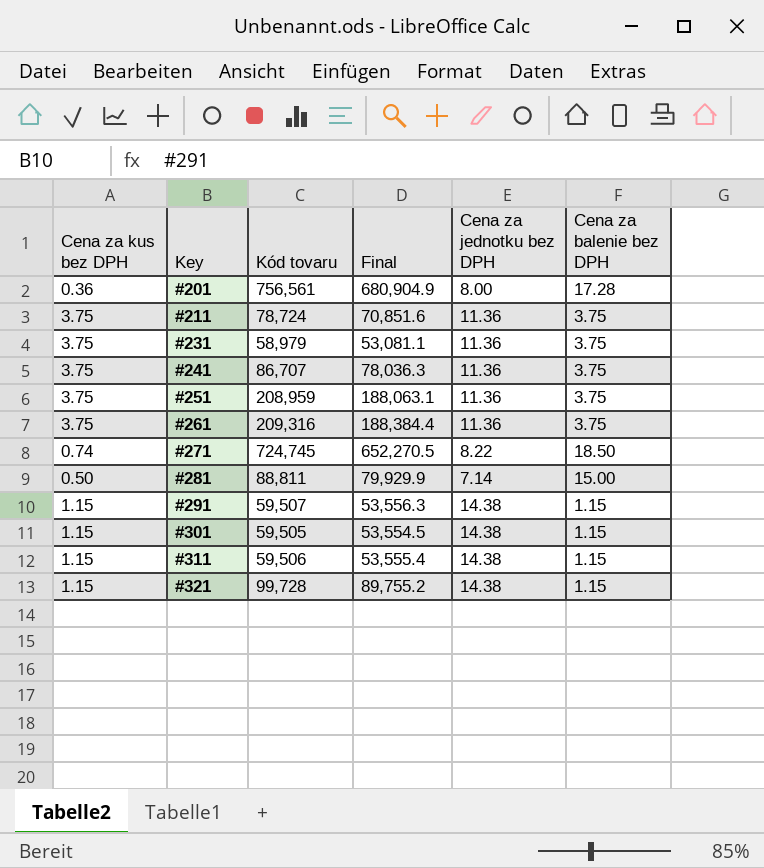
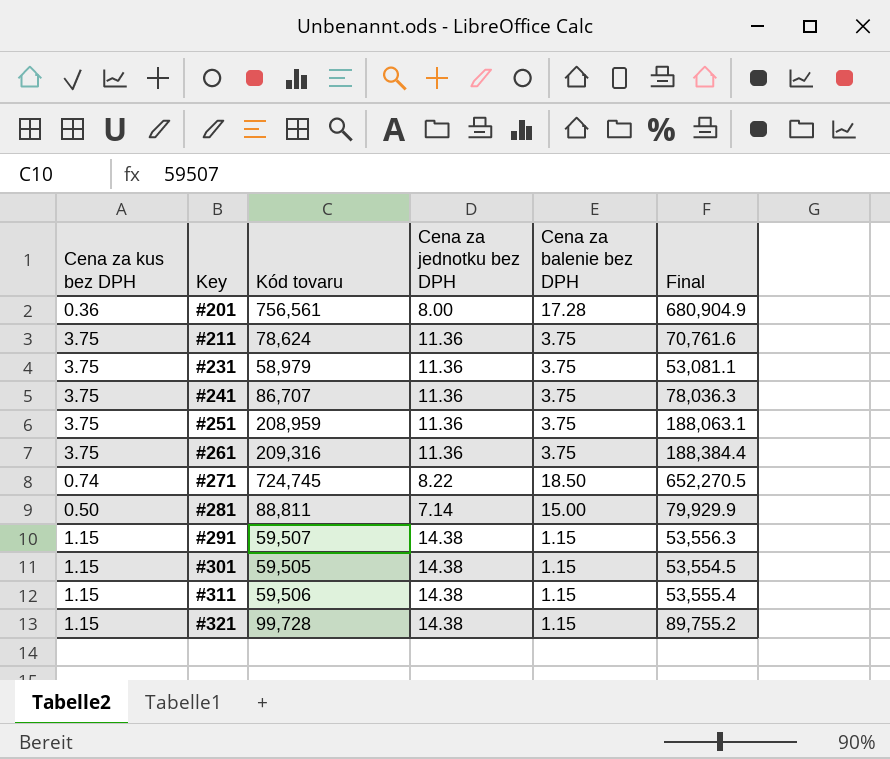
column Final | position: 4 -> 6
#211 | Kód tovaru: 78,724 -> 78,624
#211 | Final: 70,851.6 -> 70,761.6

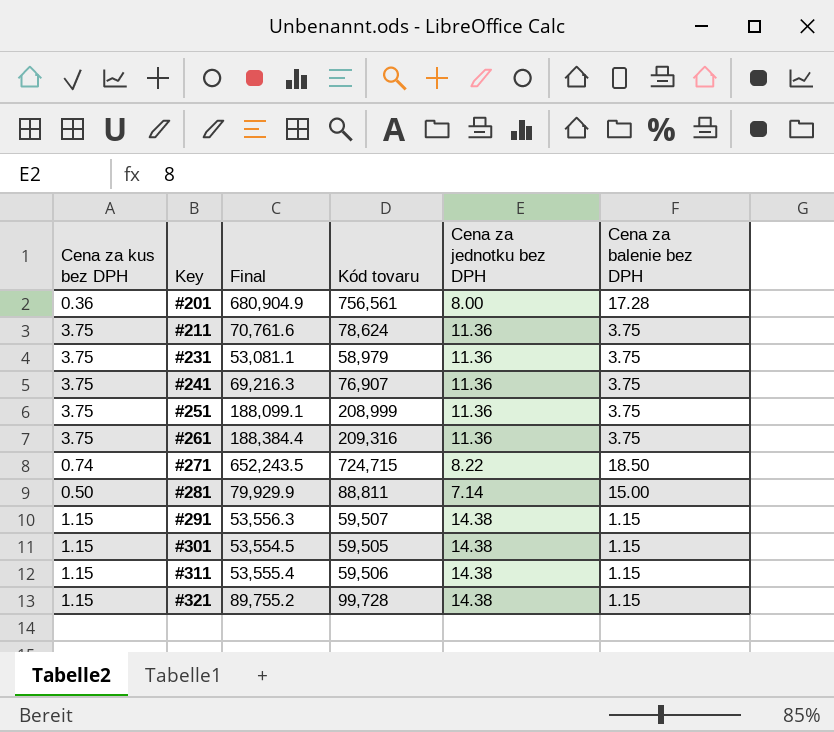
column Final | position: 6 -> 3
#241 | Final: 78,036.3 -> 69,216.3
#241 | Kód tovaru: 86,707 -> 76,907
#251 | Final: 188,063.1 -> 188,099.1
#251 | Kód tovaru: 208,959 -> 208,999
#271 | Final: 652,270.5 -> 652,243.5
#271 | Kód tovaru: 724,745 -> 724,715

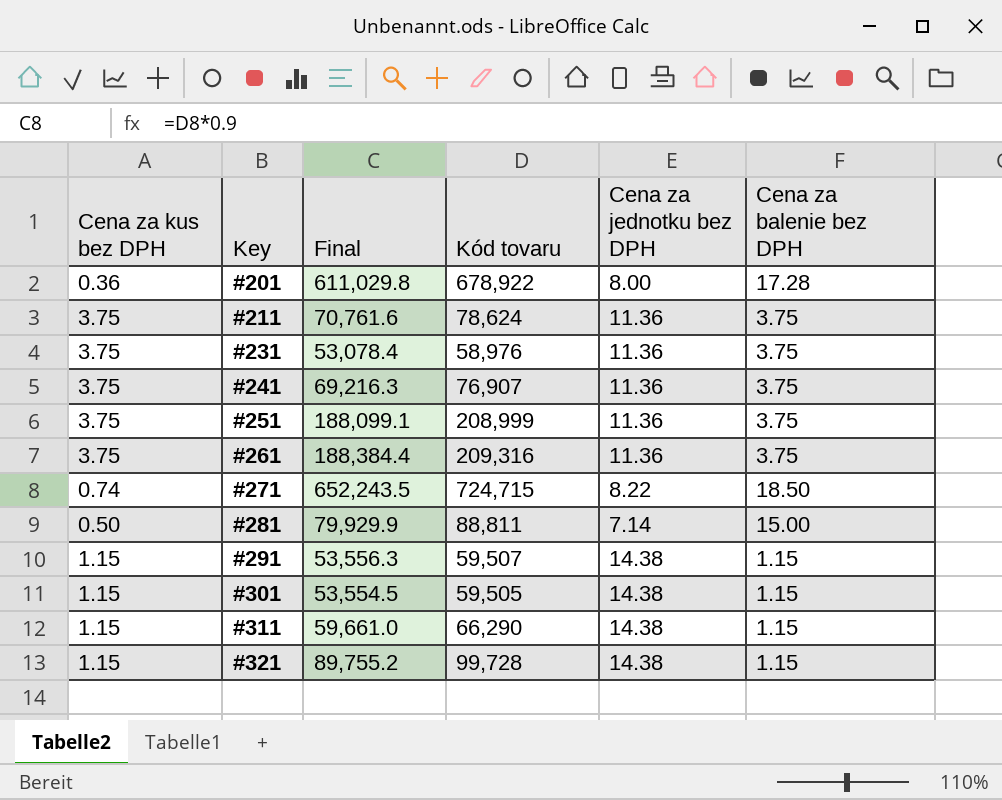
#201 | Final: 680,904.9 -> 611,029.8
#201 | Kód tovaru: 756,561 -> 678,922
#231 | Final: 53,081.1 -> 53,078.4
#231 | Kód tovaru: 58,979 -> 58,976
#311 | Final: 53,555.4 -> 59,661.0
#311 | Kód tovaru: 59,506 -> 66,290

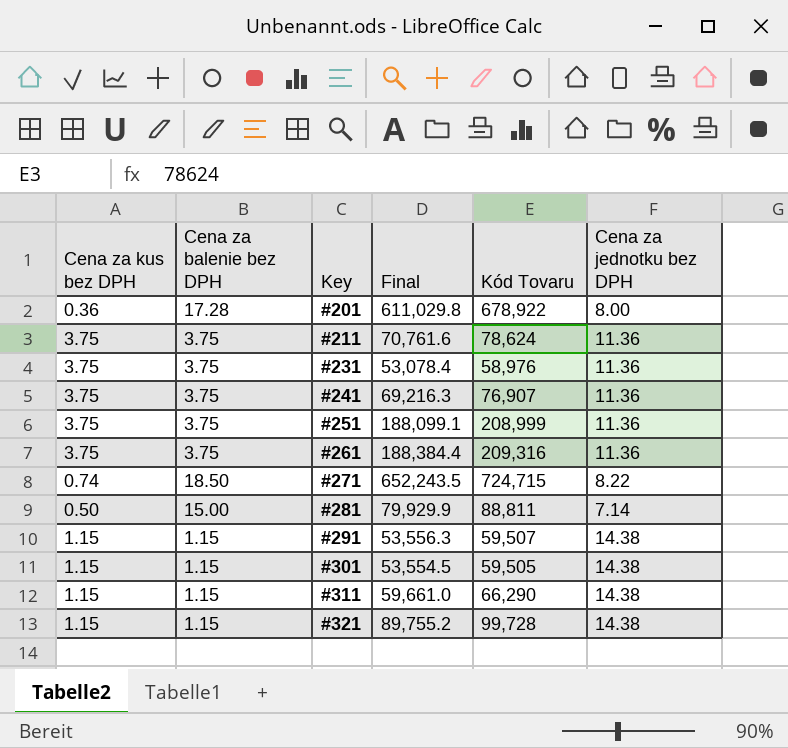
column Cena za balenie bez DPH | position: 6 -> 2
column name: Kód tovaru -> Kód Tovaru

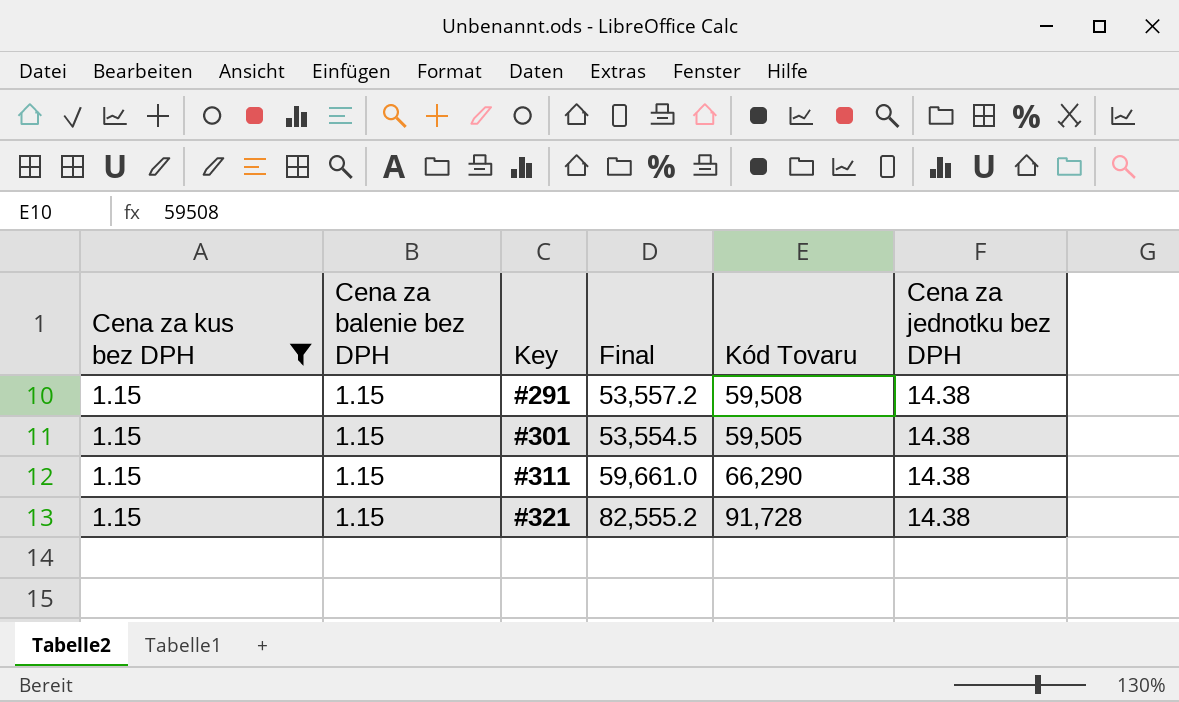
filter: none -> Cena za kus bez DPH = 1.15
#291 | Final: 53,556.3 -> 53,557.2
#291 | Kód Tovaru: 59,507 -> 59,508
#321 | Final: 89,755.2 -> 82,555.2
#321 | Kód Tovaru: 99,728 -> 91,728

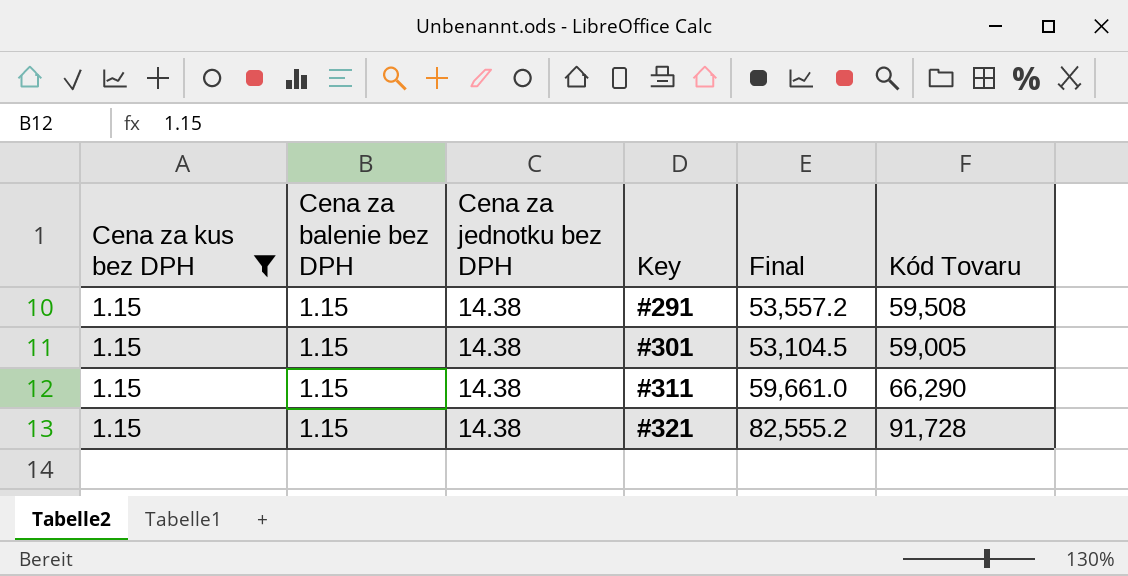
column Cena za jednotku bez DPH | position: 6 -> 3
#301 | Final: 53,554.5 -> 53,104.5
#301 | Kód Tovaru: 59,505 -> 59,005

